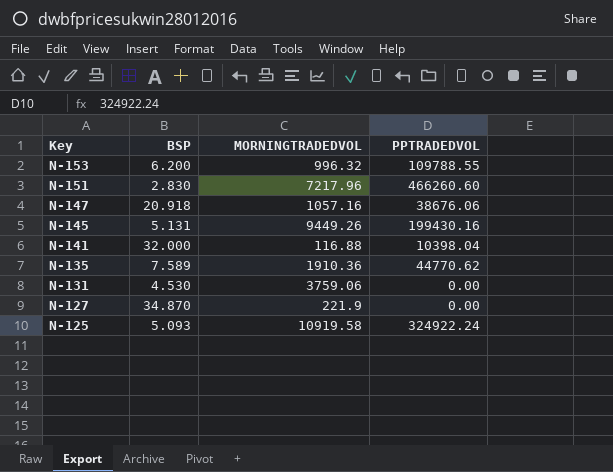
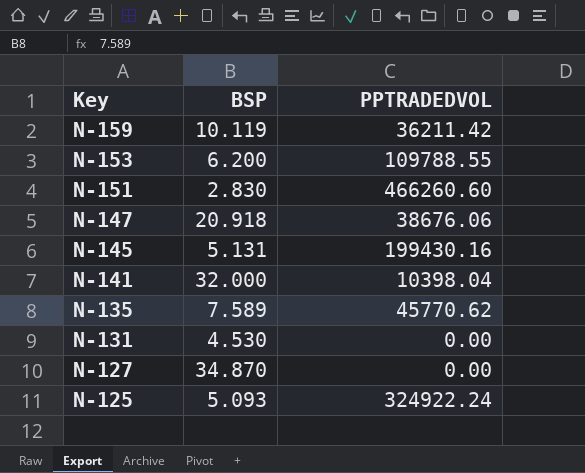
column MORNINGTRADEDVOL | position: 3 -> none
row N-159: none -> 10.119 | 36211.42
N-135 | PPTRADEDVOL: 44770.62 -> 45770.62

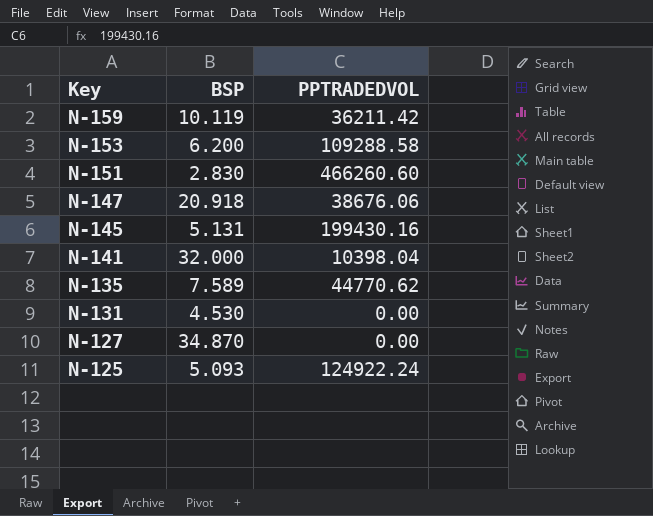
N-153 | PPTRADEDVOL: 109788.55 -> 109288.58
N-135 | PPTRADEDVOL: 45770.62 -> 44770.62
N-125 | PPTRADEDVOL: 324922.24 -> 124922.24

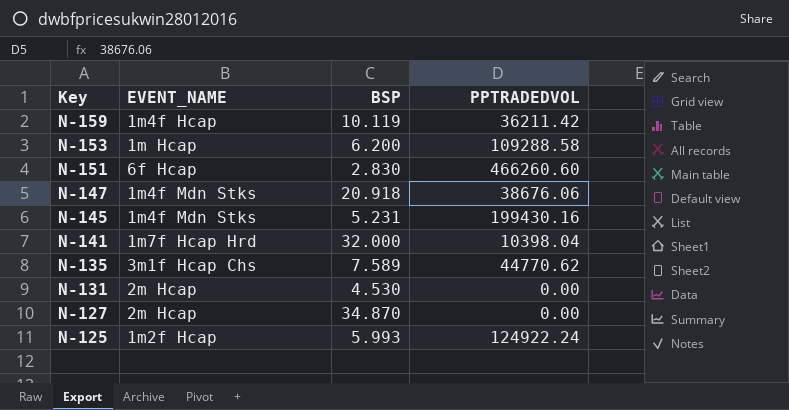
column EVENT_NAME | position: none -> 2
N-145 | BSP: 5.131 -> 5.231
N-125 | BSP: 5.093 -> 5.993

